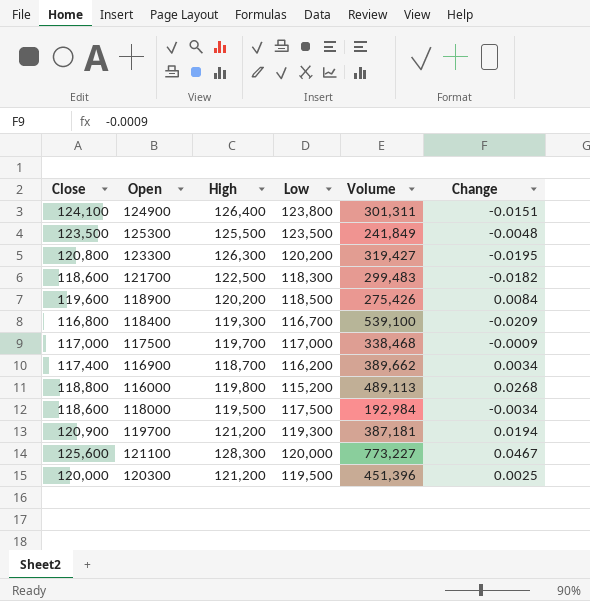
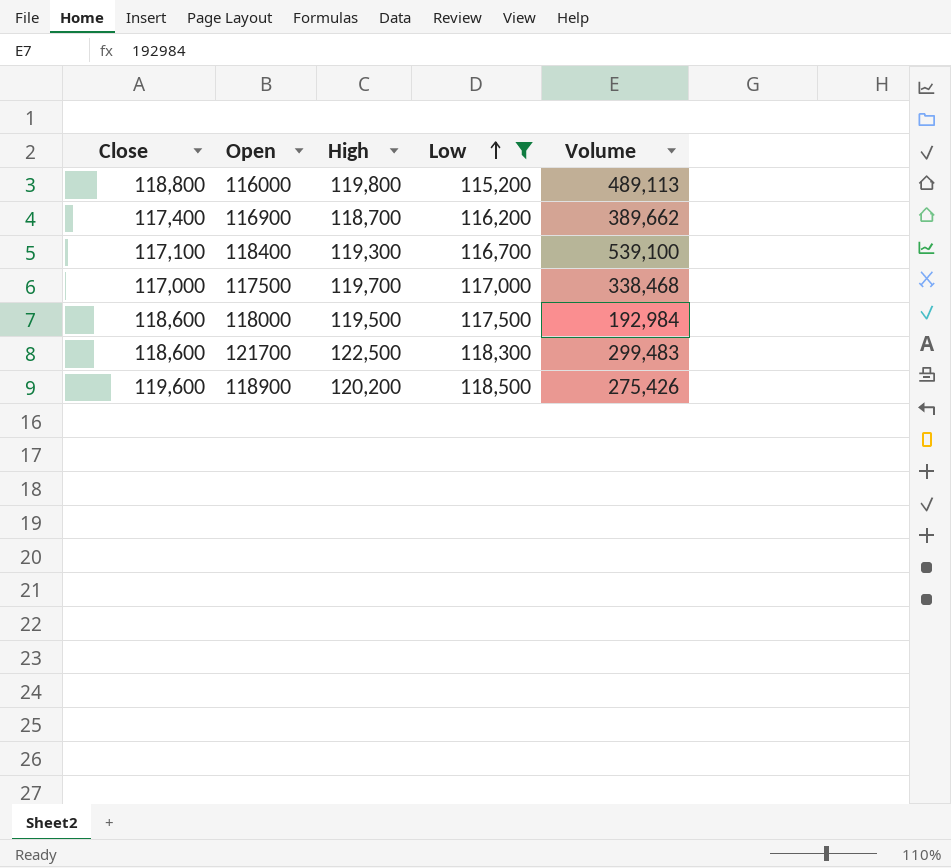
filter: none -> Low <= 118,500
row order: none -> Low ascending
column Change | position: 6 -> none
118400 | Close: 116,800 -> 117,100

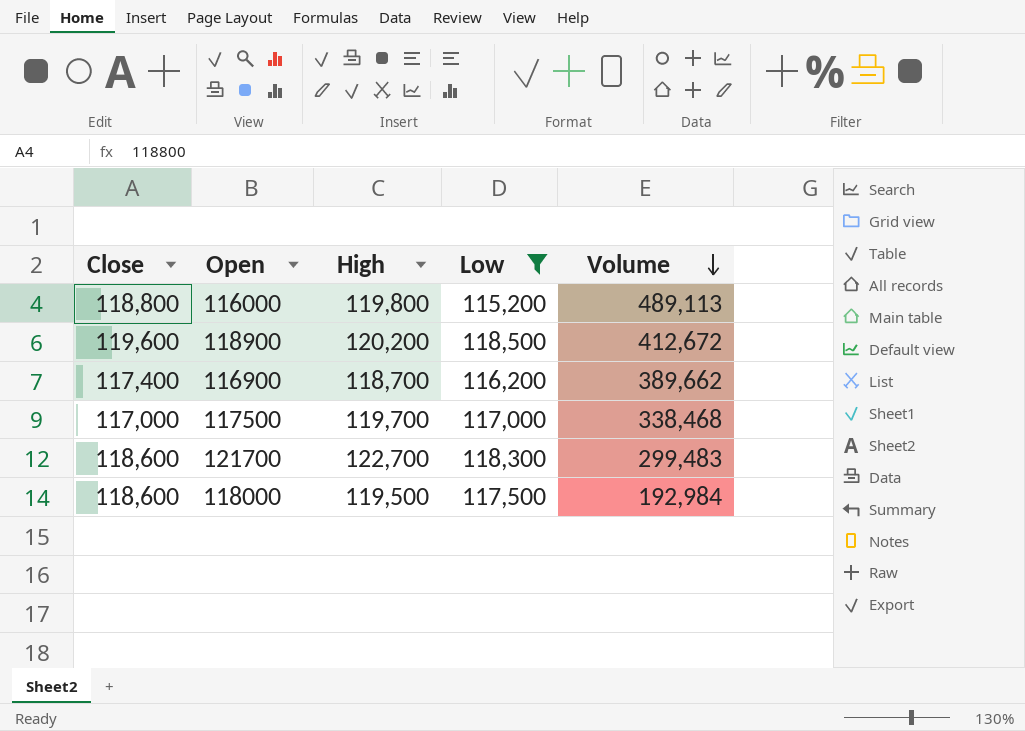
row order: Low ascending -> Volume descending
row 118400: 117,100 | 119,300 | 116,700 | 539,100 -> none
118900 | Volume: 275,426 -> 412,672
121700 | High: 122,500 -> 122,700

